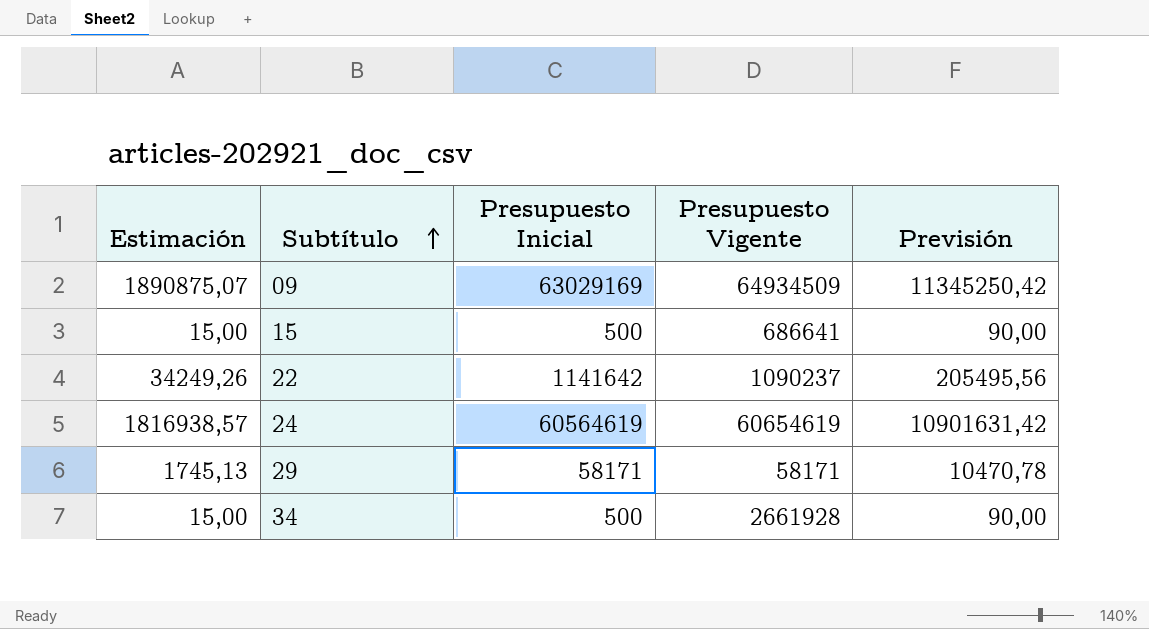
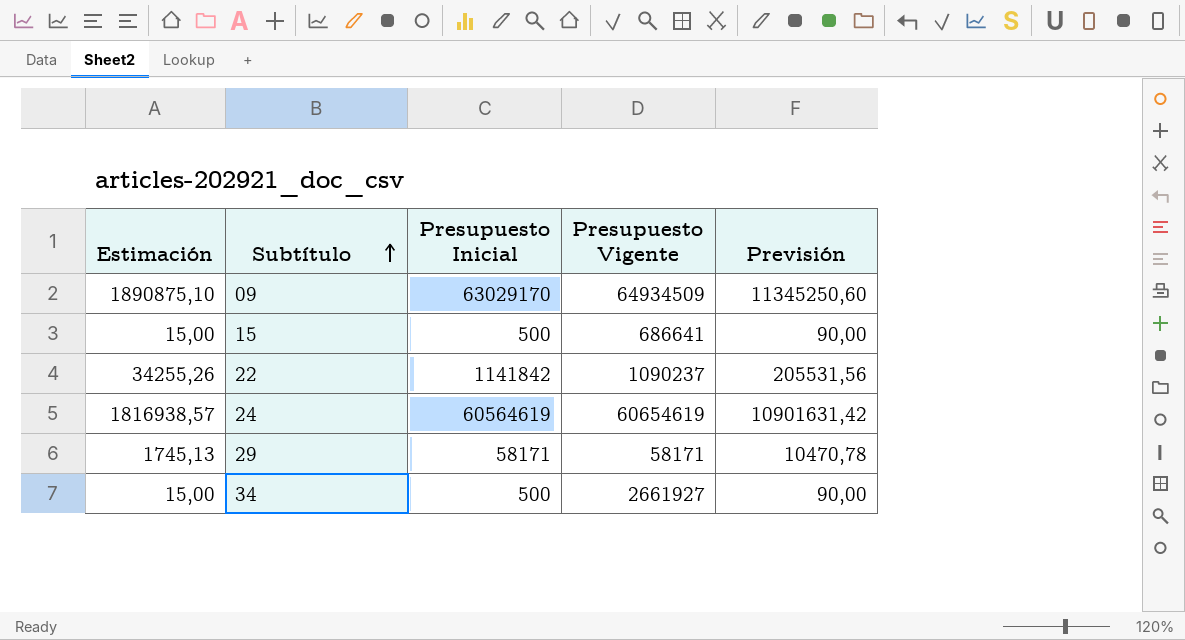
09 | Estimación: 1890875,07 -> 1890875,10
09 | Presupuesto Inicial: 63029169 -> 63029170
09 | Previsión: 11345250,42 -> 11345250,60
22 | Estimación: 34249,26 -> 34255,26
22 | Presupuesto Inicial: 1141642 -> 1141842
22 | Previsión: 205495,56 -> 205531,56
34 | Presupuesto Vigente: 2661928 -> 2661927

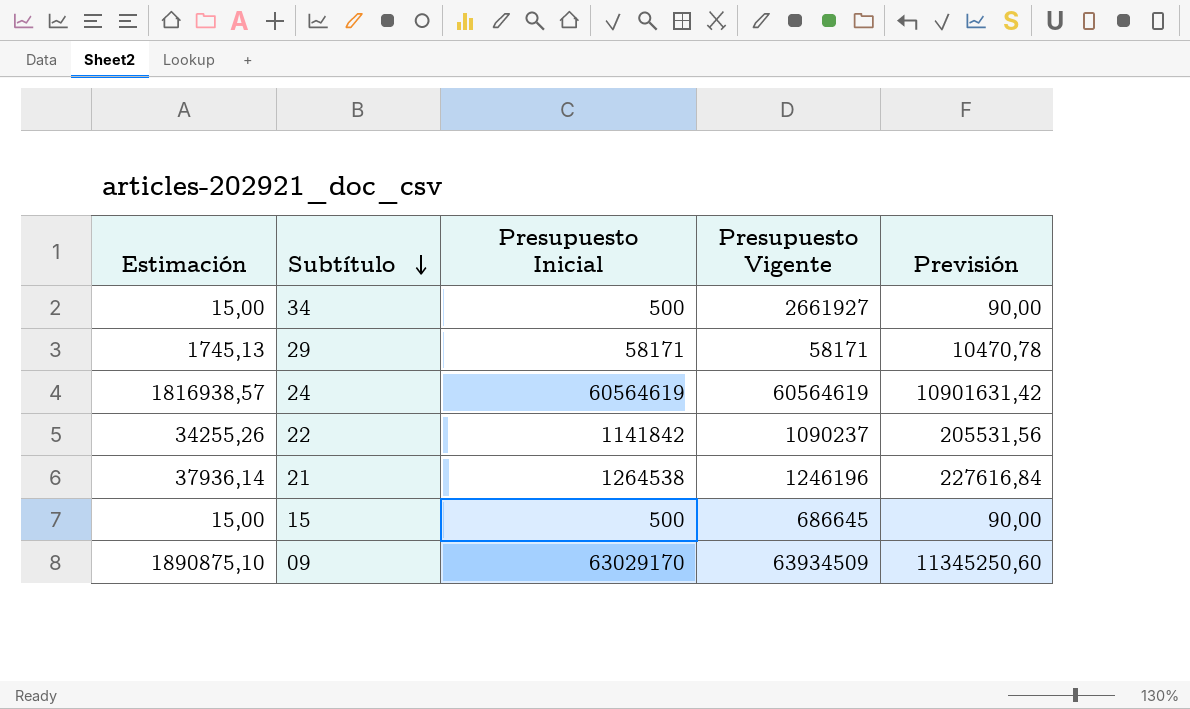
row order: Subtítulo ascending -> Subtítulo descending
24 | Presupuesto Vigente: 60654619 -> 60564619
row 21: none -> 37936,14 | 1264538 | 1246196 | 227616,84
15 | Presupuesto Vigente: 686641 -> 686645
09 | Presupuesto Vigente: 64934509 -> 63934509

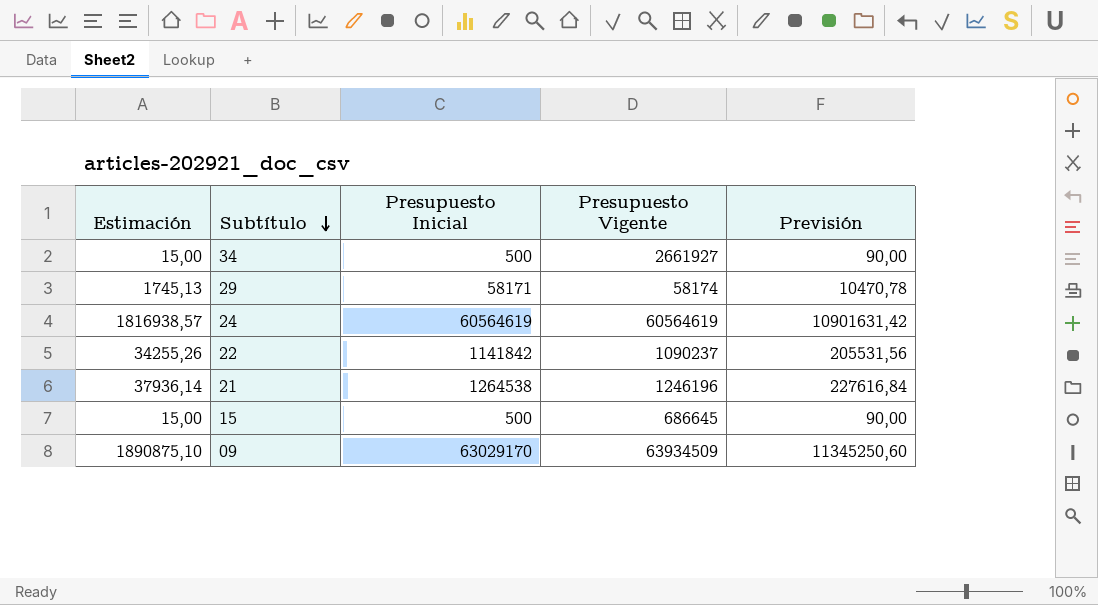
29 | Presupuesto Vigente: 58171 -> 58174

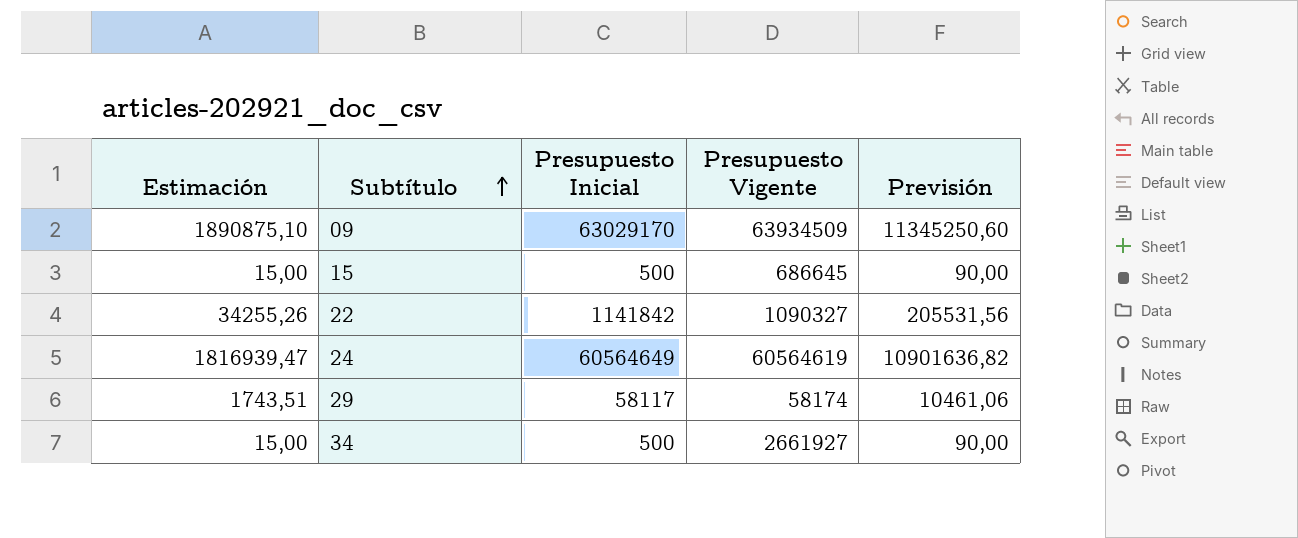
row order: Subtítulo descending -> Subtítulo ascending
row 21: 37936,14 | 1264538 | 1246196 | 227616,84 -> none
22 | Presupuesto Vigente: 1090237 -> 1090327
24 | Estimación: 1816938,57 -> 1816939,47
24 | Presupuesto Inicial: 60564619 -> 60564649
24 | Previsión: 10901631,42 -> 10901636,82
29 | Estimación: 1745,13 -> 1743,51
29 | Presupuesto Inicial: 58171 -> 58117
29 | Previsión: 10470,78 -> 10461,06

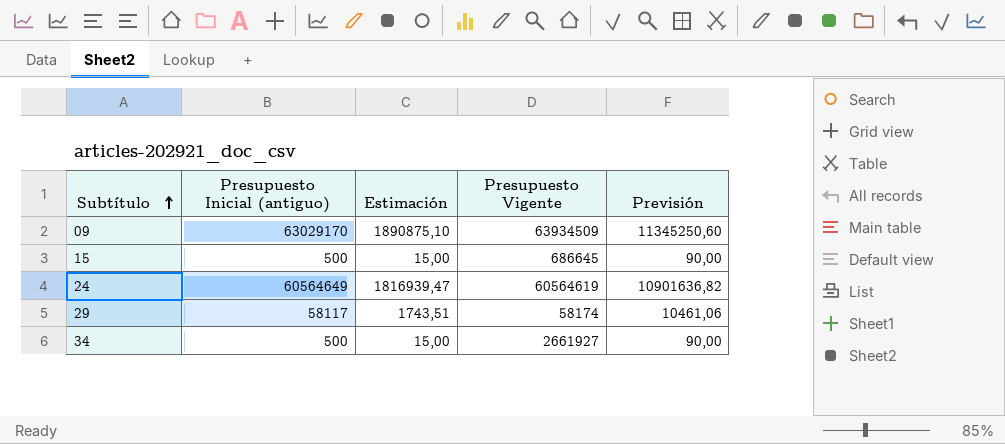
column name: Presupuesto Inicial -> Presupuesto Inicial (antiguo)
column Estimación | position: 1 -> 3
row 22: 34255,26 | 1141842 | 1090327 | 205531,56 -> none

